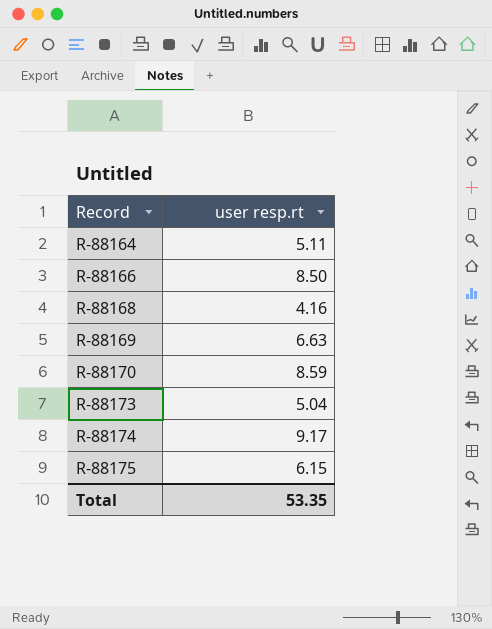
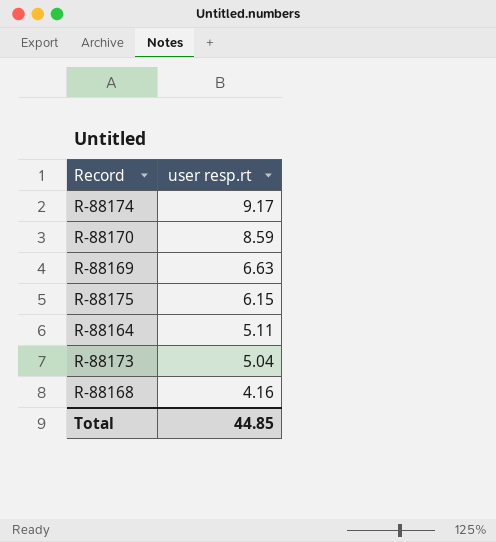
row order: Record ascending -> user resp.rt descending
row R-88166: 8.50 -> none
Total | user resp.rt: 53.35 -> 44.85

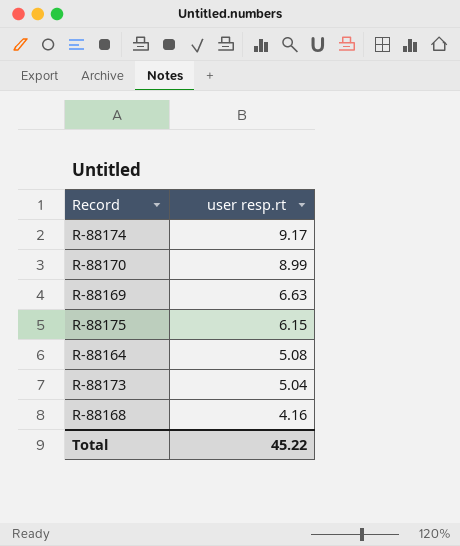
R-88170 | user resp.rt: 8.59 -> 8.99
R-88164 | user resp.rt: 5.11 -> 5.08
Total | user resp.rt: 44.85 -> 45.22

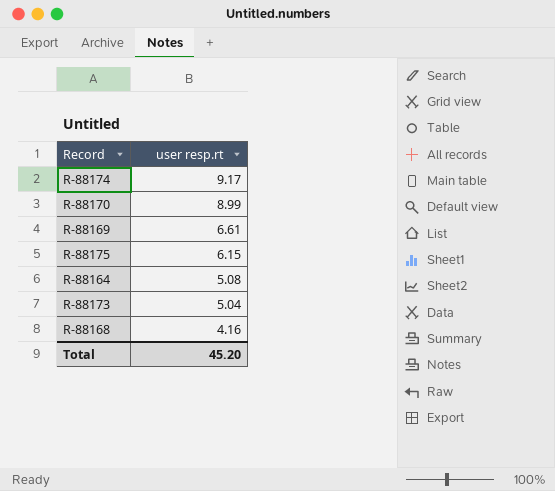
R-88169 | user resp.rt: 6.63 -> 6.61
Total | user resp.rt: 45.22 -> 45.20

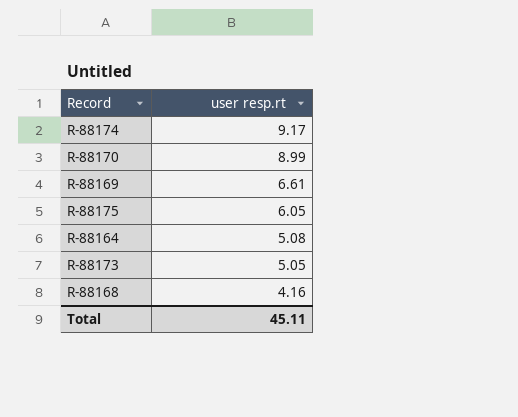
R-88175 | user resp.rt: 6.15 -> 6.05
R-88173 | user resp.rt: 5.04 -> 5.05
Total | user resp.rt: 45.20 -> 45.11

